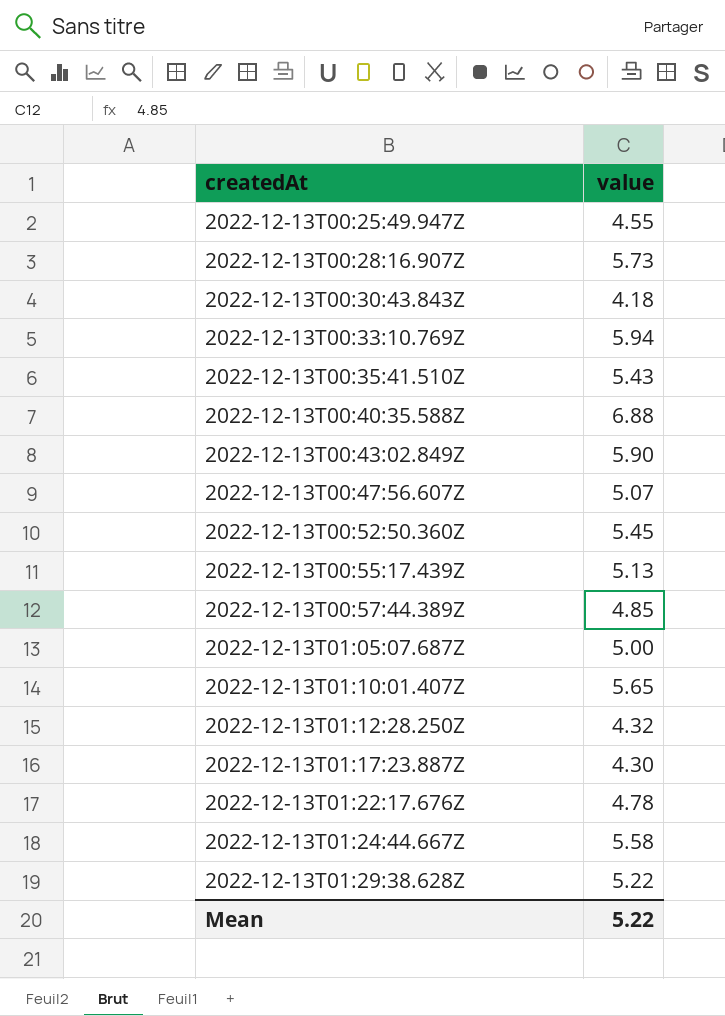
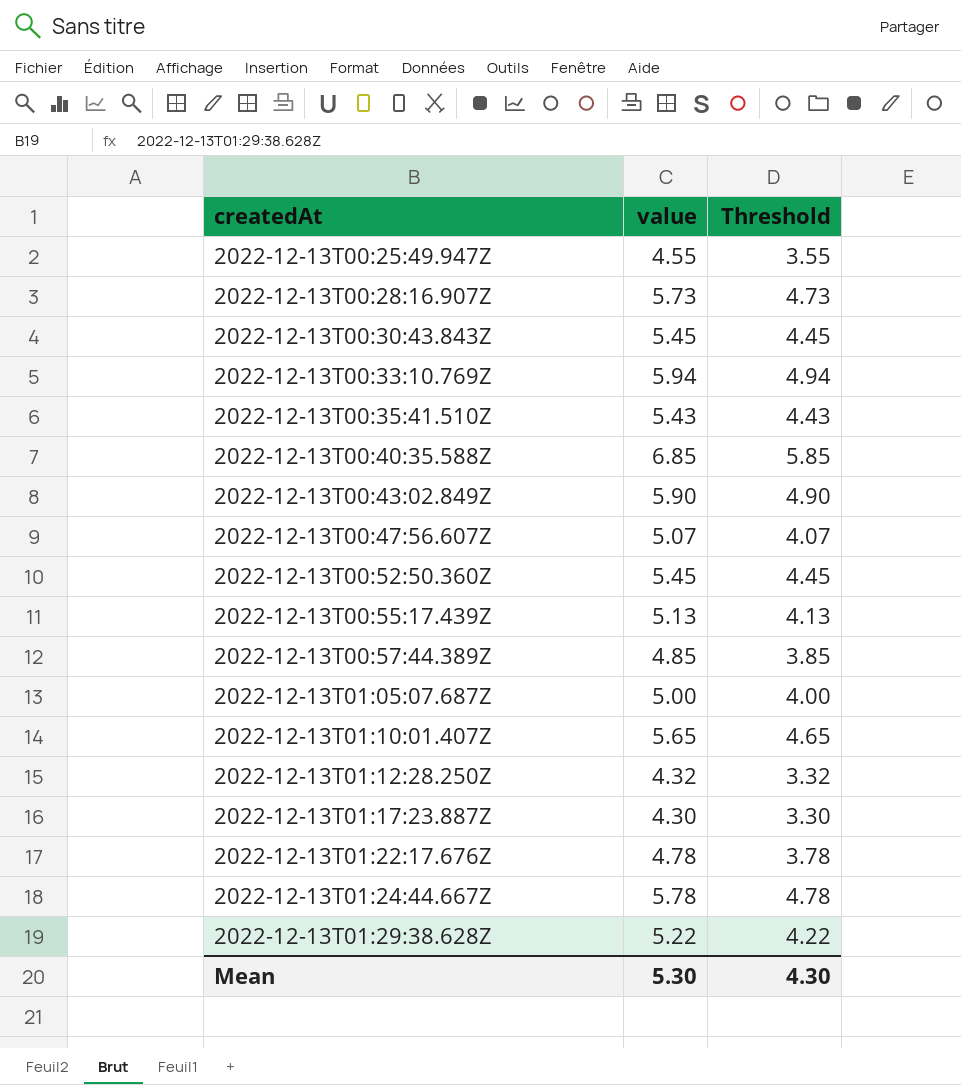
column Threshold | formula: none -> [value] - 1
2022-12-13T00:30:43.843Z | value: 4.18 -> 5.45
2022-12-13T00:40:35.588Z | value: 6.88 -> 6.85
2022-12-13T01:24:44.667Z | value: 5.58 -> 5.78
Mean | value: 5.22 -> 5.30

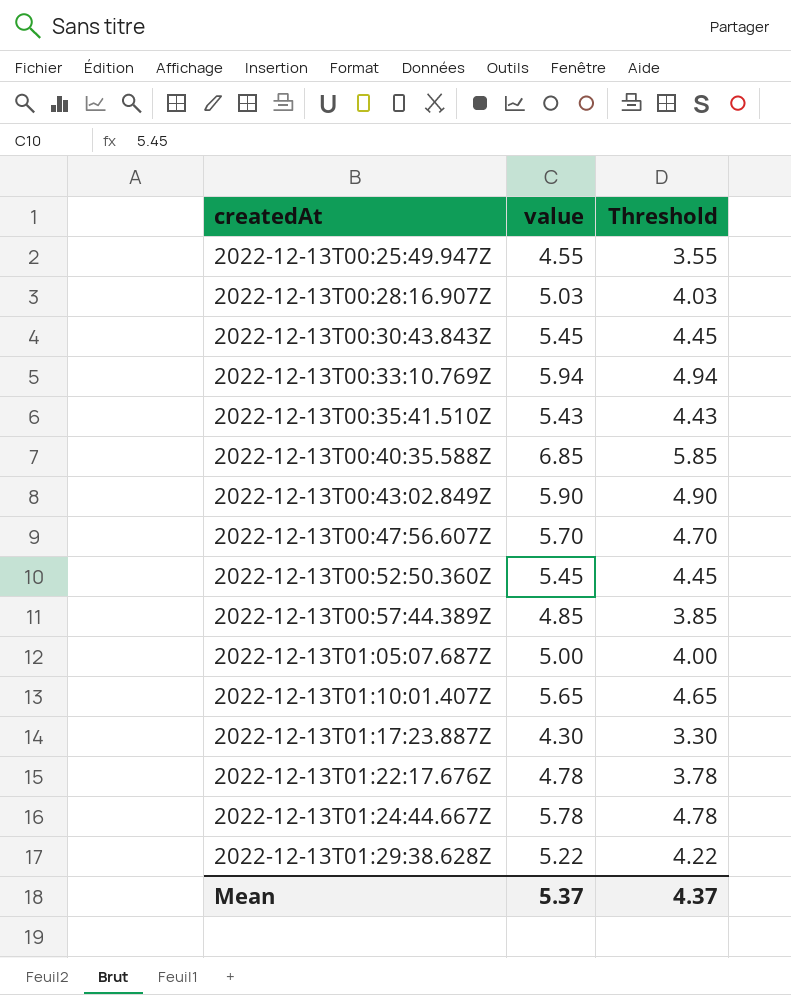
row 2022-12-13T00:55:17.439Z: 5.13 | 4.13 -> none
row 2022-12-13T01:12:28.250Z: 4.32 | 3.32 -> none
2022-12-13T00:28:16.907Z | value: 5.73 -> 5.03
2022-12-13T00:28:16.907Z | Threshold: 4.73 -> 4.03
2022-12-13T00:47:56.607Z | value: 5.07 -> 5.70
2022-12-13T00:47:56.607Z | Threshold: 4.07 -> 4.70
Mean | value: 5.30 -> 5.37
Mean | Threshold: 4.30 -> 4.37

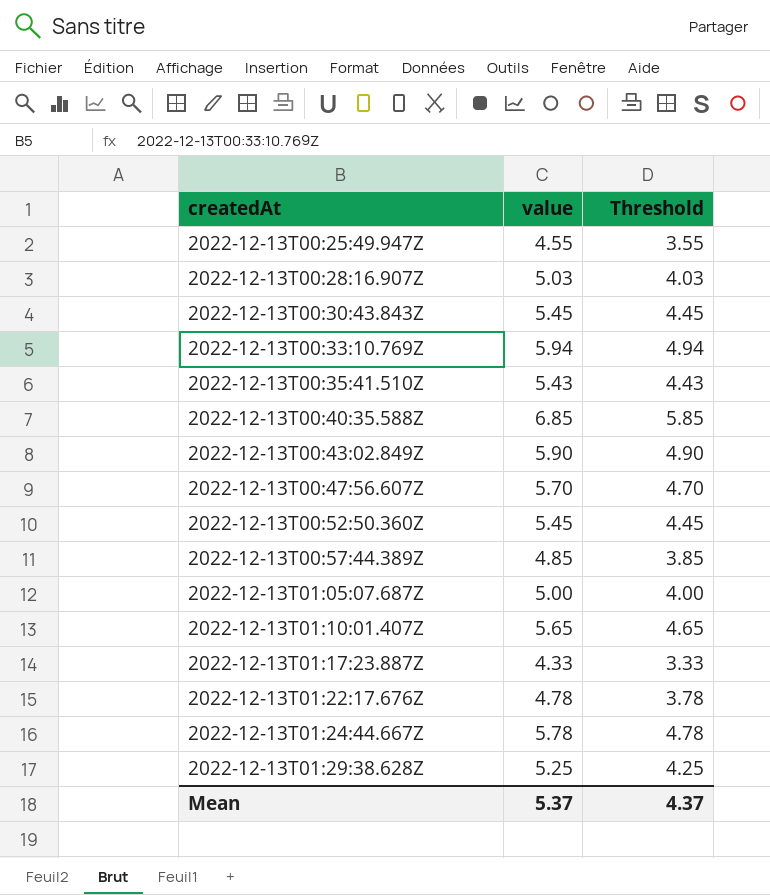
2022-12-13T01:17:23.887Z | value: 4.30 -> 4.33
2022-12-13T01:17:23.887Z | Threshold: 3.30 -> 3.33
2022-12-13T01:29:38.628Z | value: 5.22 -> 5.25
2022-12-13T01:29:38.628Z | Threshold: 4.22 -> 4.25

